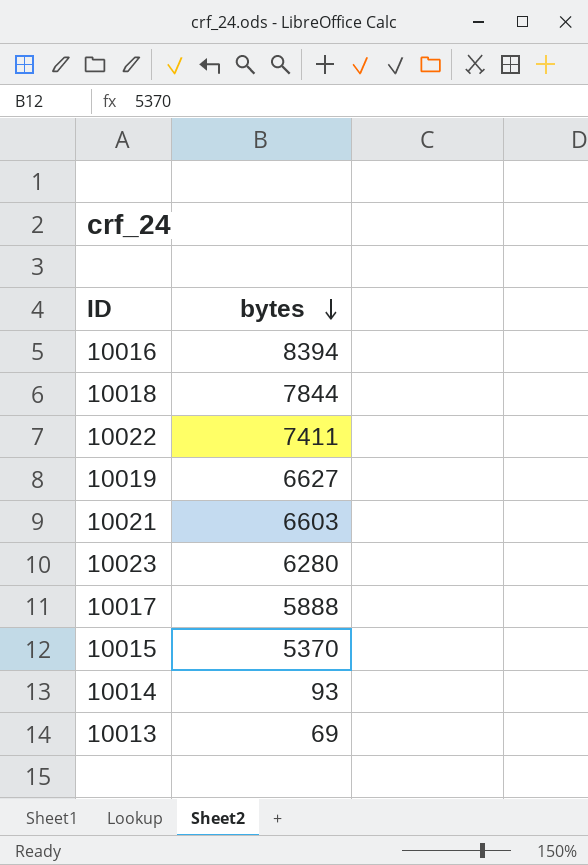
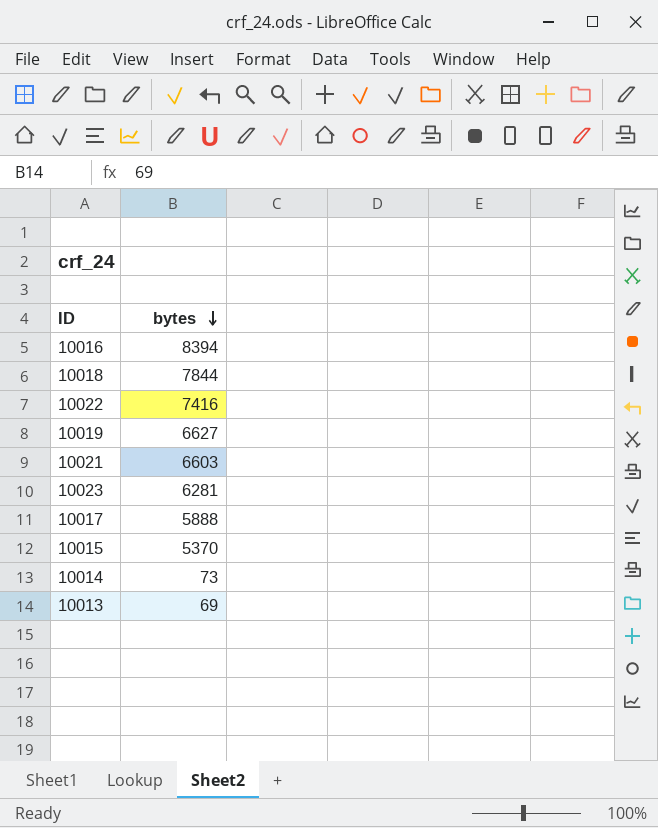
10022 | bytes: 7411 -> 7416
10023 | bytes: 6280 -> 6281
10014 | bytes: 93 -> 73

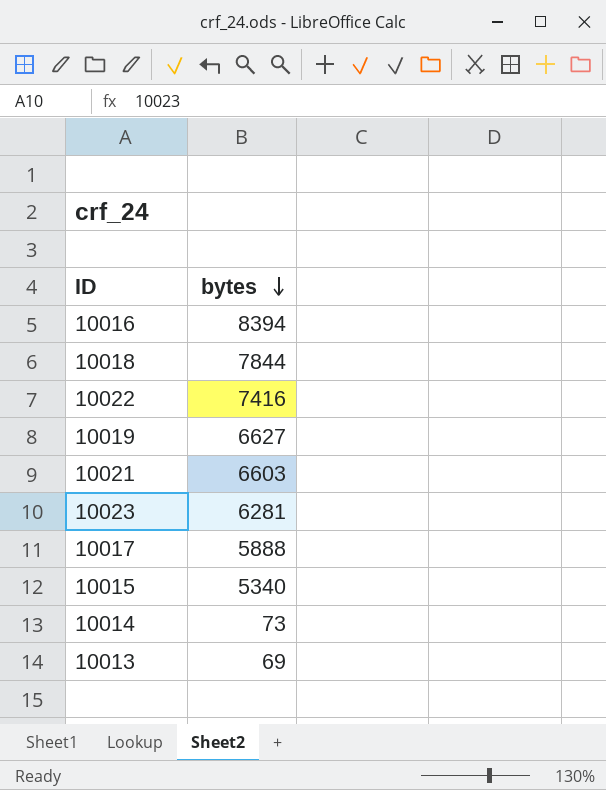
10015 | bytes: 5370 -> 5340

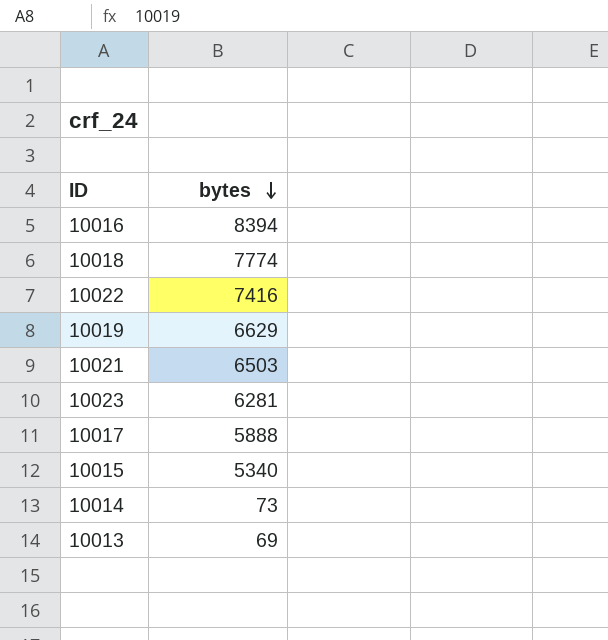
10018 | bytes: 7844 -> 7774
10019 | bytes: 6627 -> 6629
10021 | bytes: 6603 -> 6503

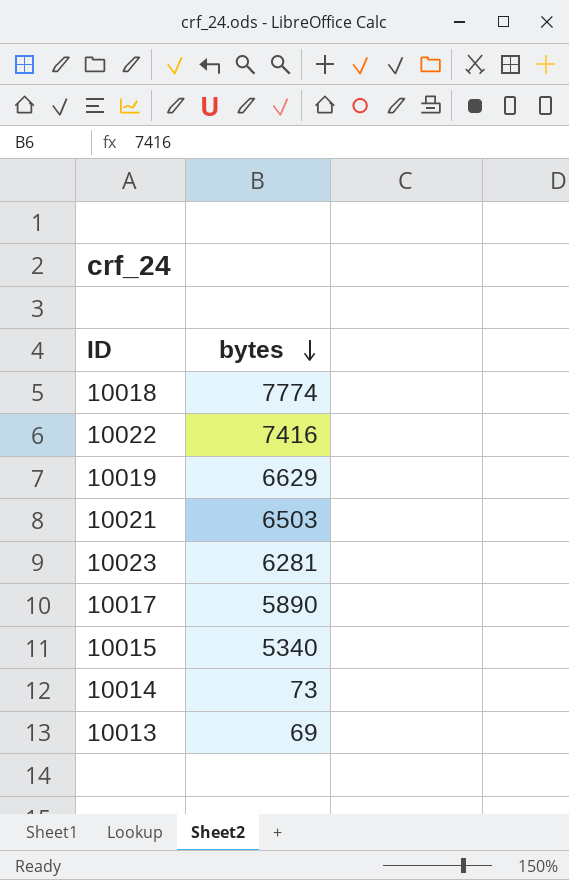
row 10016: 8394 -> none
10017 | bytes: 5888 -> 5890

